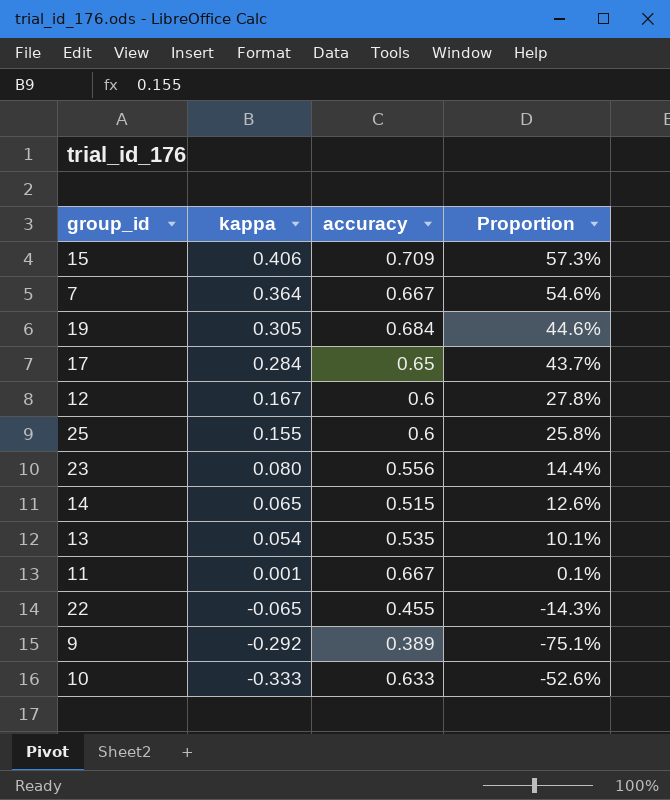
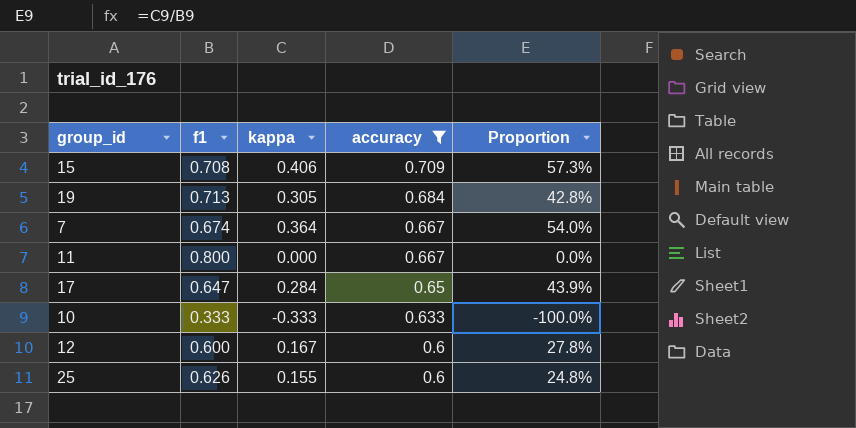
filter: none -> accuracy >= 0.6
row order: kappa descending -> accuracy descending
column f1 | position: none -> 2
column Proportion | formula: [kappa] / [accuracy] -> [kappa] / [f1]
11 | kappa: 0.001 -> 0.000

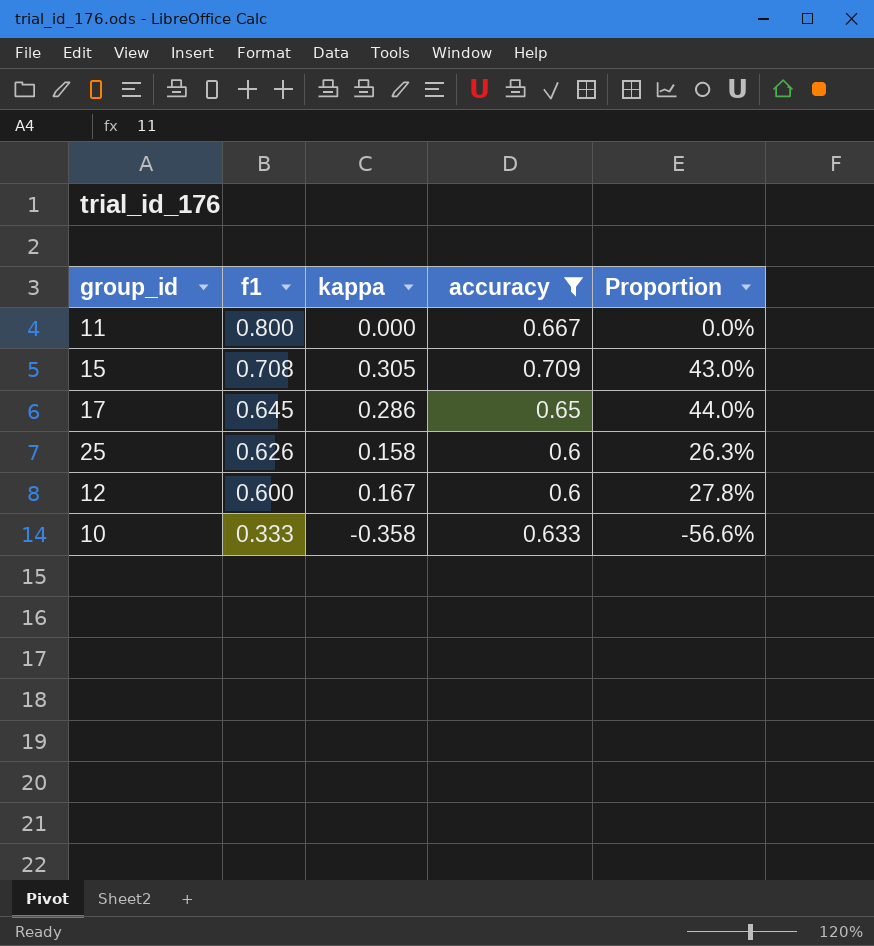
row order: accuracy descending -> f1 descending
column Proportion | formula: [kappa] / [f1] -> [kappa] / [accuracy]
row 19: 0.713 | 0.305 | 0.684 | 42.8% -> none
row 7: 0.674 | 0.364 | 0.667 | 54.0% -> none
15 | kappa: 0.406 -> 0.305
17 | f1: 0.647 -> 0.645
17 | kappa: 0.284 -> 0.286
25 | kappa: 0.155 -> 0.158
10 | kappa: -0.333 -> -0.358

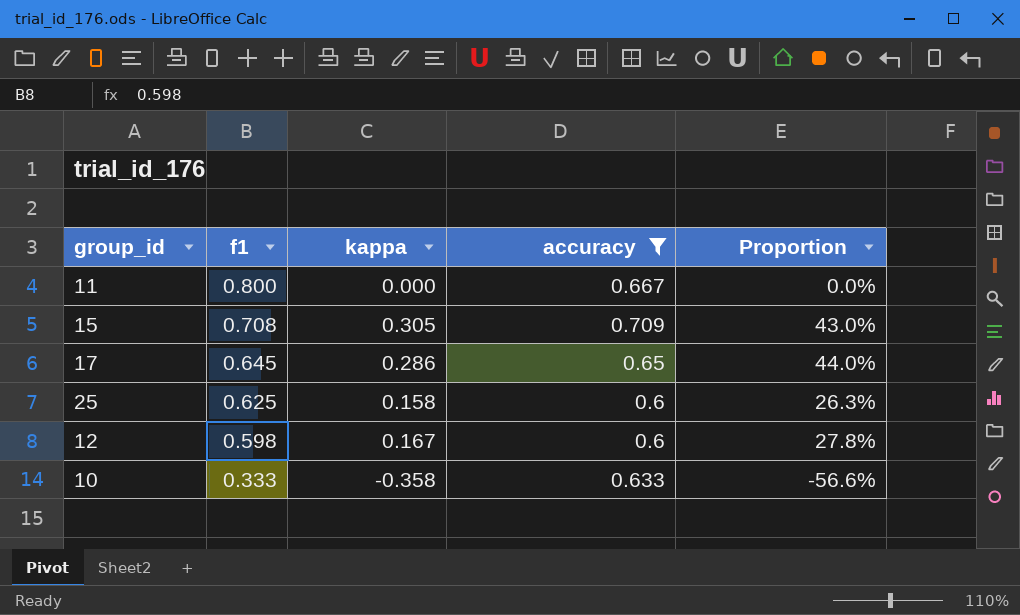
25 | f1: 0.626 -> 0.625
12 | f1: 0.600 -> 0.598

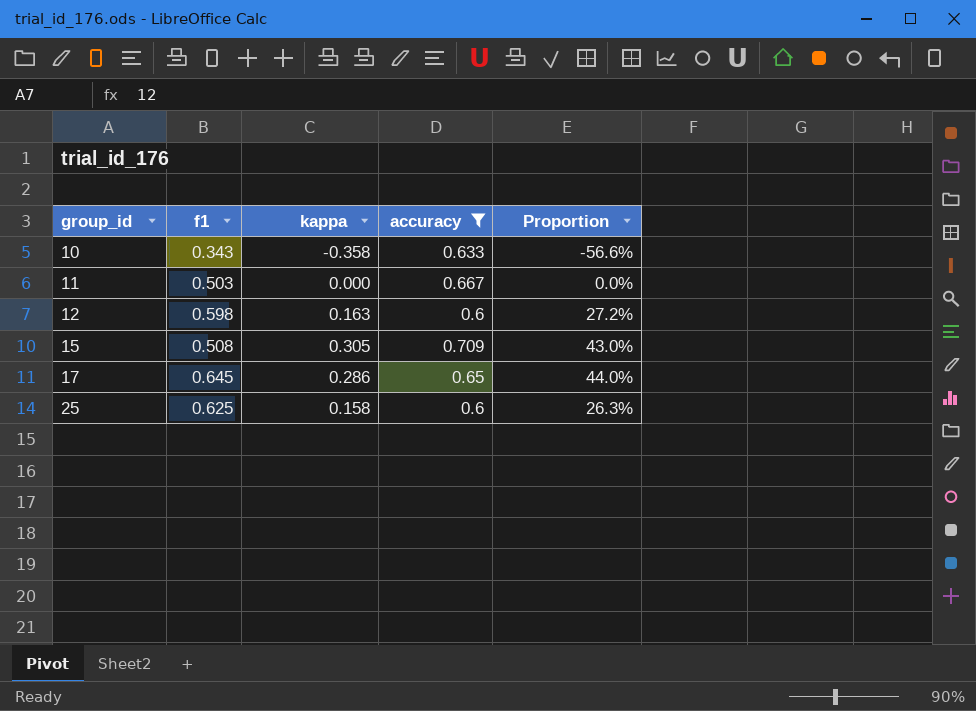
row order: f1 descending -> group_id ascending
10 | f1: 0.333 -> 0.343
11 | f1: 0.800 -> 0.503
12 | kappa: 0.167 -> 0.163
12 | Proportion: 27.8% -> 27.2%
15 | f1: 0.708 -> 0.508

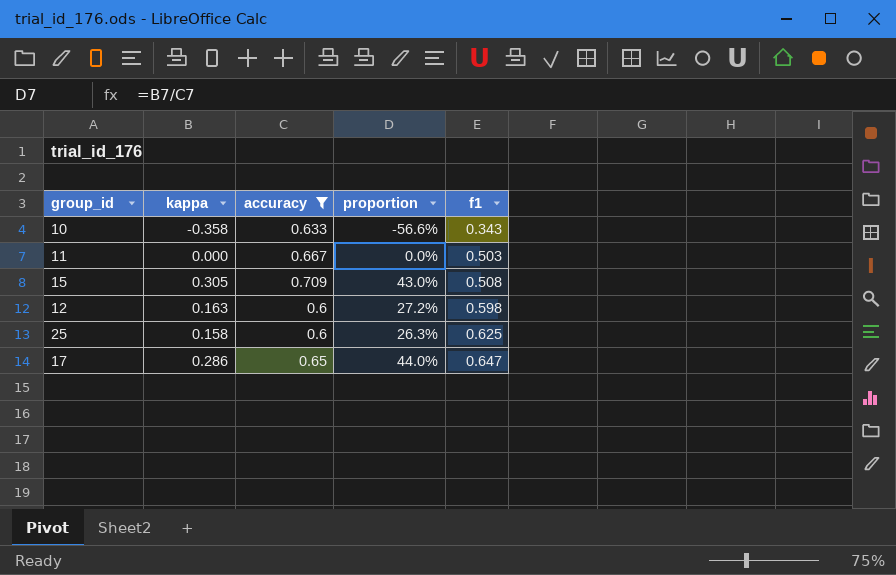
row order: group_id ascending -> f1 ascending
column name: Proportion -> proportion
column f1 | position: 2 -> 5
17 | f1: 0.645 -> 0.647

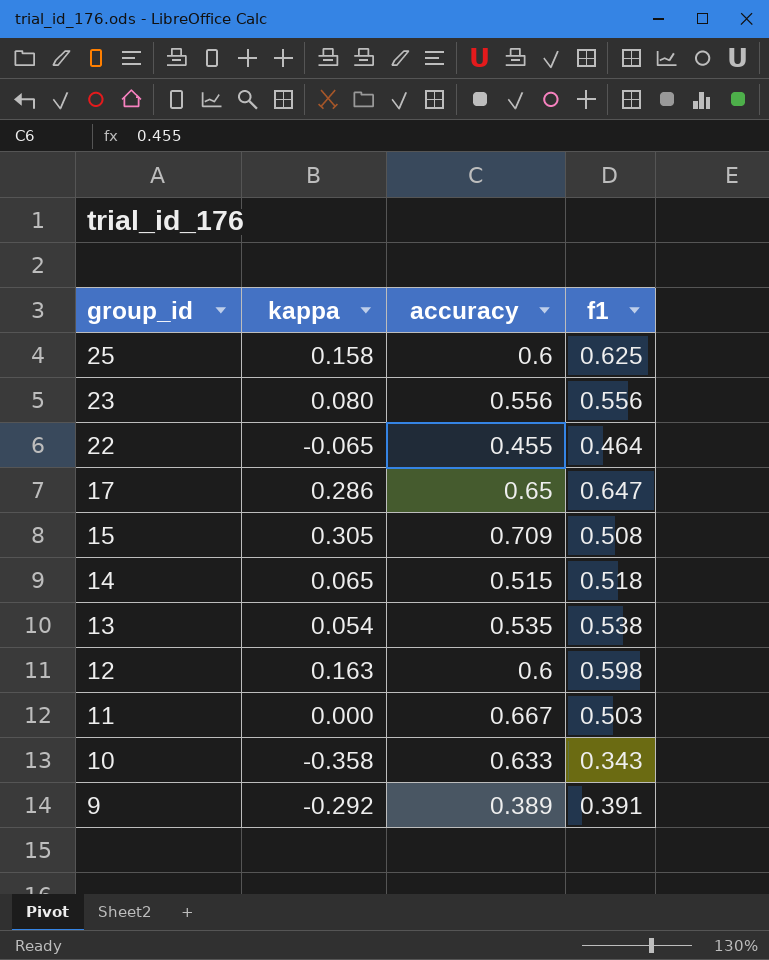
filter: accuracy >= 0.6 -> none
row order: f1 ascending -> group_id descending
column proportion | formula: [kappa] / [accuracy] -> none

